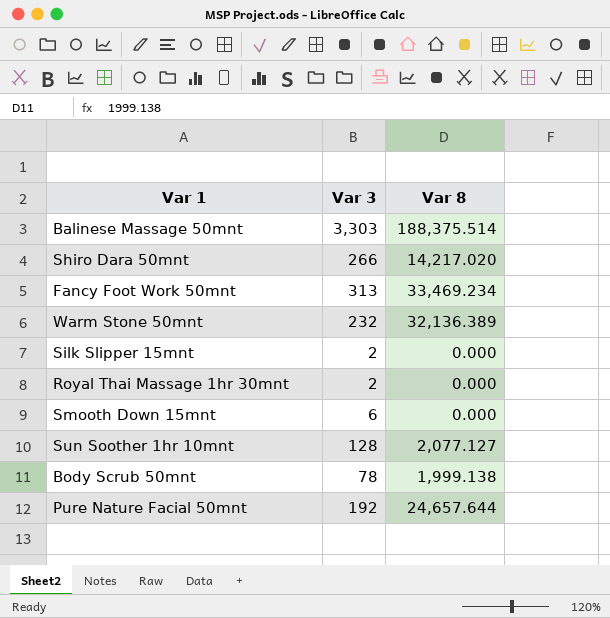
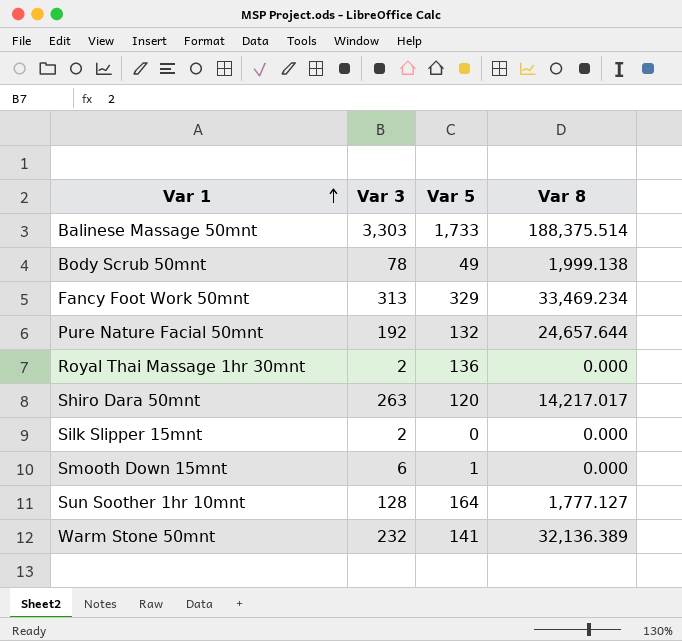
row order: none -> Var 1 ascending
column Var 5 | position: none -> 3
Shiro Dara 50mnt | Var 3: 266 -> 263
Shiro Dara 50mnt | Var 8: 14,217.020 -> 14,217.017
Sun Soother 1hr 10mnt | Var 8: 2,077.127 -> 1,777.127

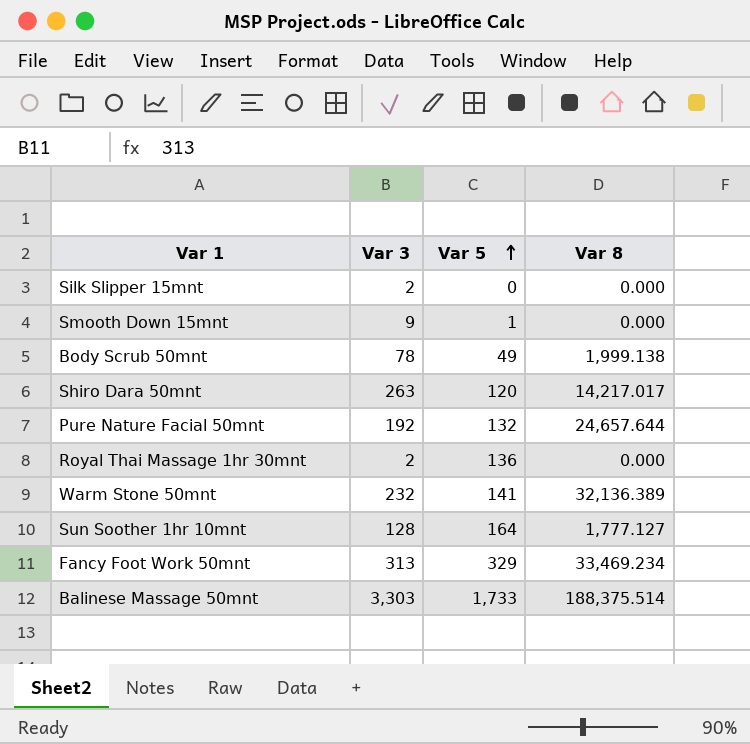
row order: Var 1 ascending -> Var 5 ascending
Smooth Down 15mnt | Var 3: 6 -> 9

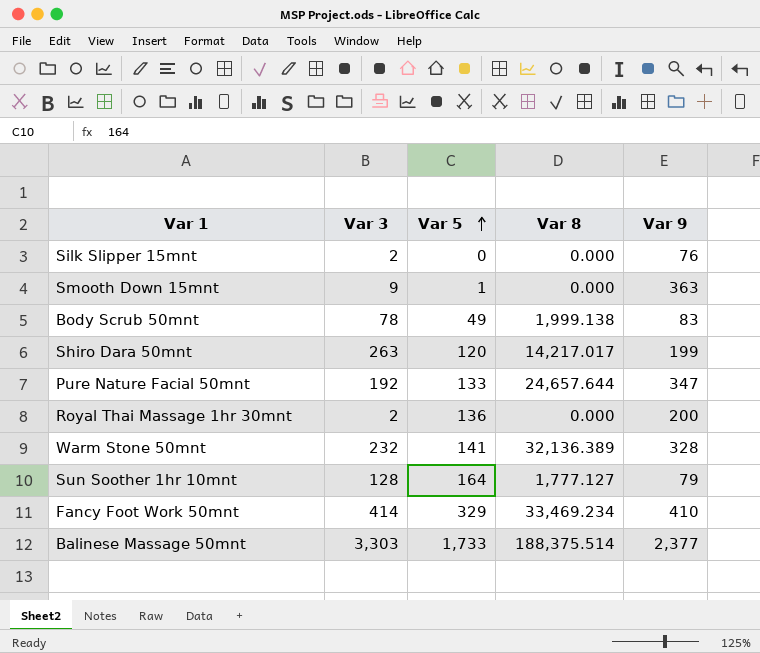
column Var 9 | position: none -> 5
Pure Nature Facial 50mnt | Var 5: 132 -> 133
Fancy Foot Work 50mnt | Var 3: 313 -> 414

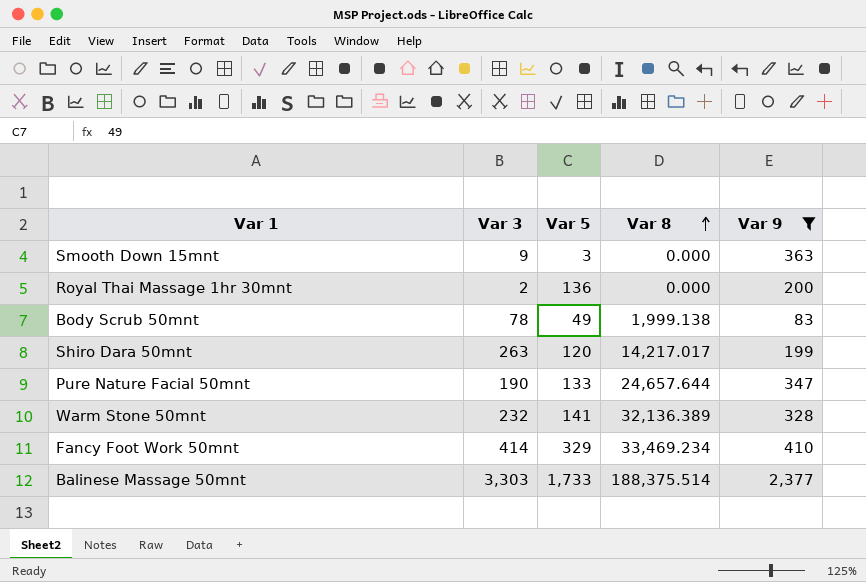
filter: none -> Var 9 >= 83
row order: Var 5 ascending -> Var 8 ascending
Smooth Down 15mnt | Var 5: 1 -> 3
Pure Nature Facial 50mnt | Var 3: 192 -> 190

